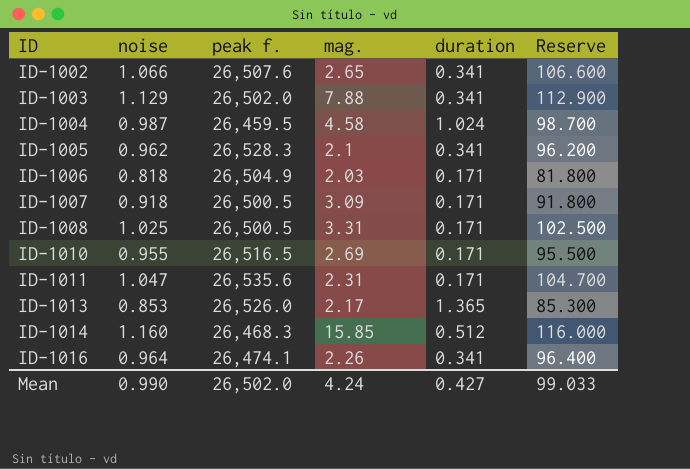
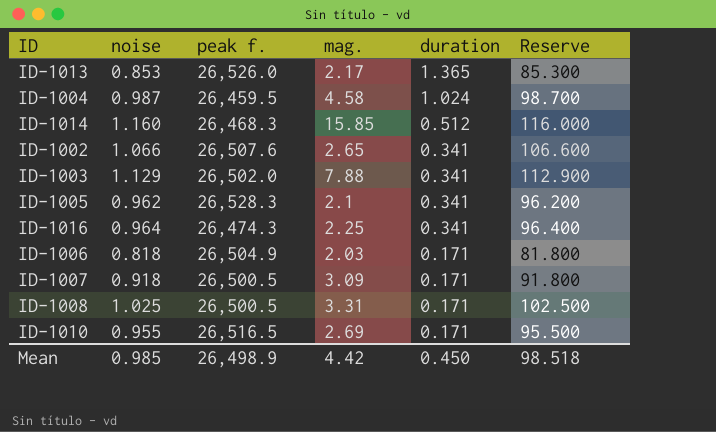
row order: ID ascending -> duration descending
row ID-1011: 1.047 | 26,535.6 | 2.31 | 0.171 | 104.700 -> none
ID-1016 | peak f.: 26,474.1 -> 26,474.3
ID-1016 | mag.: 2.26 -> 2.25
Mean | noise: 0.990 -> 0.985
Mean | peak f.: 26,502.0 -> 26,498.9
Mean | mag.: 4.24 -> 4.42
Mean | duration: 0.427 -> 0.450
Mean | Reserve: 99.033 -> 98.518

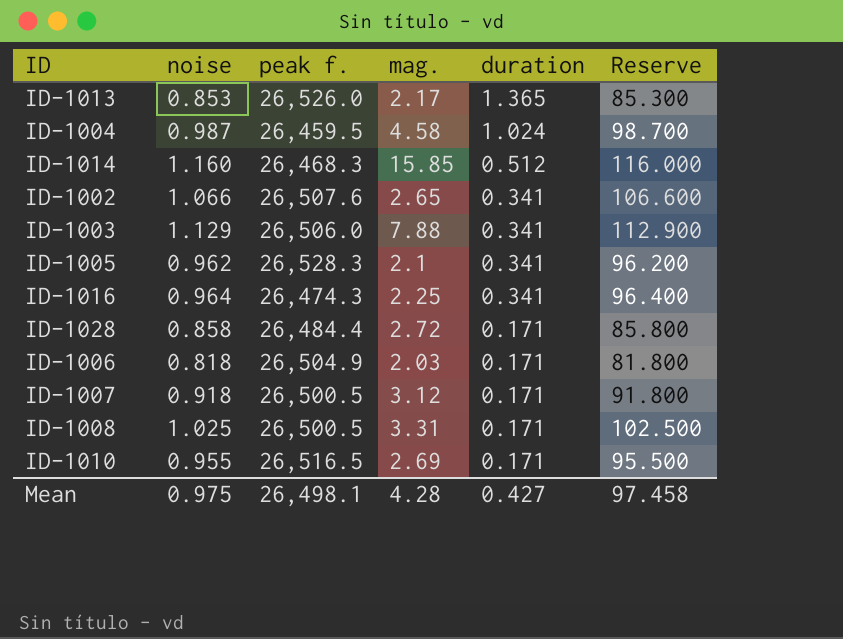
ID-1003 | peak f.: 26,502.0 -> 26,506.0
row ID-1028: none -> 0.858 | 26,484.4 | 2.72 | 0.171 | 85.800
ID-1007 | mag.: 3.09 -> 3.12
Mean | noise: 0.985 -> 0.975
Mean | peak f.: 26,498.9 -> 26,498.1
Mean | mag.: 4.42 -> 4.28
Mean | duration: 0.450 -> 0.427
Mean | Reserve: 98.518 -> 97.458

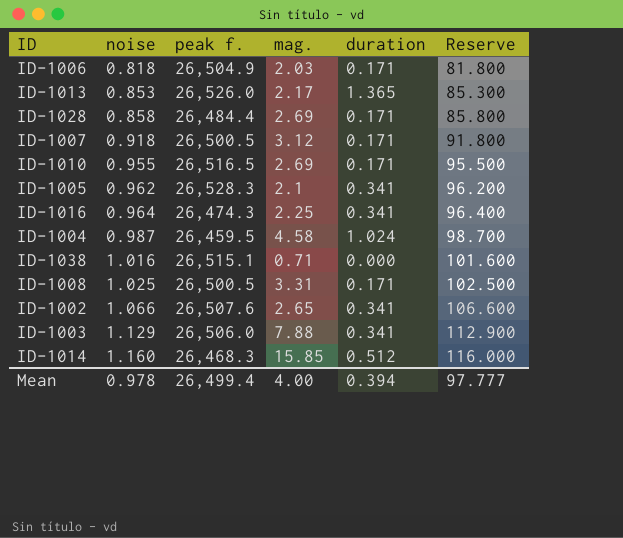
row order: duration descending -> noise ascending
ID-1028 | mag.: 2.72 -> 2.69
row ID-1038: none -> 1.016 | 26,515.1 | 0.71 | 0.000 | 101.600
Mean | noise: 0.975 -> 0.978
Mean | peak f.: 26,498.1 -> 26,499.4
Mean | mag.: 4.28 -> 4.00
Mean | duration: 0.427 -> 0.394
Mean | Reserve: 97.458 -> 97.777

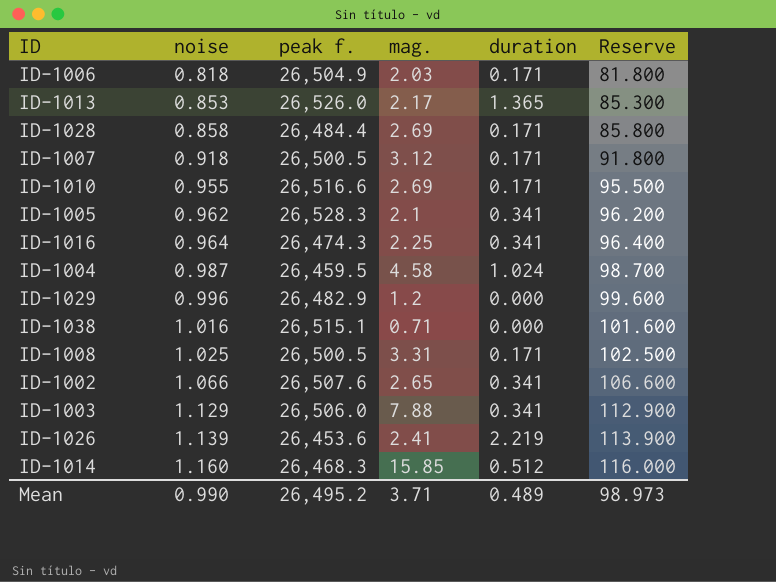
ID-1010 | peak f.: 26,516.5 -> 26,516.6
row ID-1029: none -> 0.996 | 26,482.9 | 1.2 | 0.000 | 99.600
row ID-1026: none -> 1.139 | 26,453.6 | 2.41 | 2.219 | 113.900
Mean | noise: 0.978 -> 0.990
Mean | peak f.: 26,499.4 -> 26,495.2
Mean | mag.: 4.00 -> 3.71
Mean | duration: 0.394 -> 0.489
Mean | Reserve: 97.777 -> 98.973

